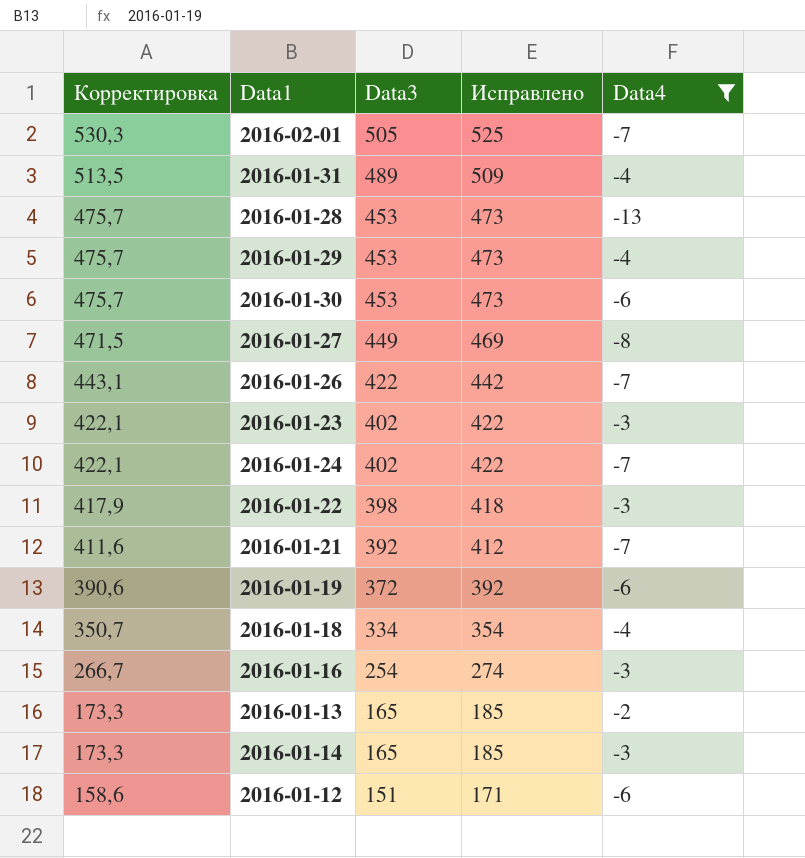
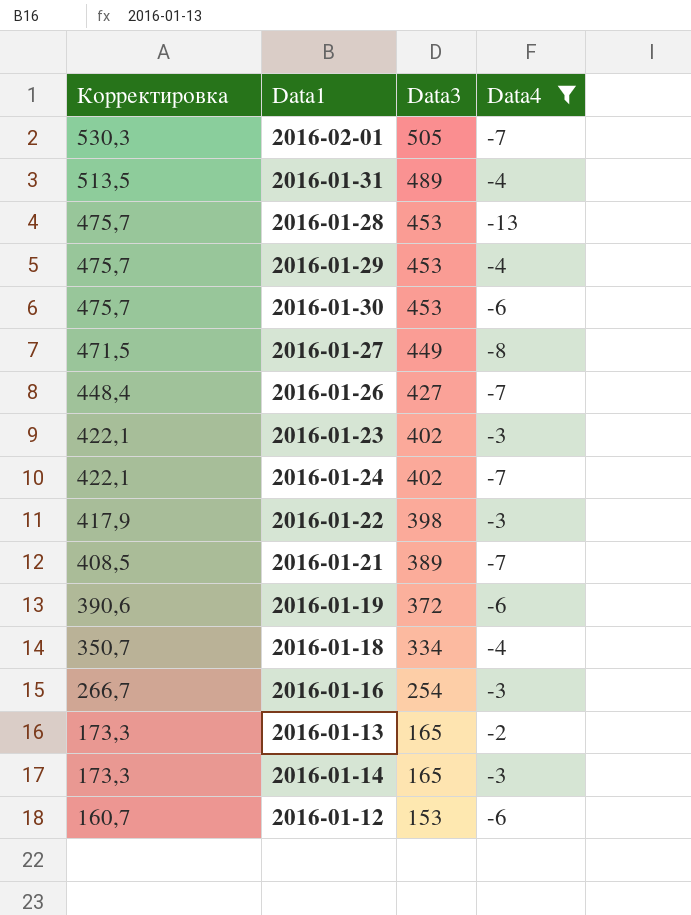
column Исправлено | formula: [Data3] + 20 -> none
2016-01-26 | Корректировка: 443,1 -> 448,4
2016-01-26 | Data3: 422 -> 427
2016-01-21 | Корректировка: 411,6 -> 408,5
2016-01-21 | Data3: 392 -> 389
2016-01-12 | Корректировка: 158,6 -> 160,7
2016-01-12 | Data3: 151 -> 153

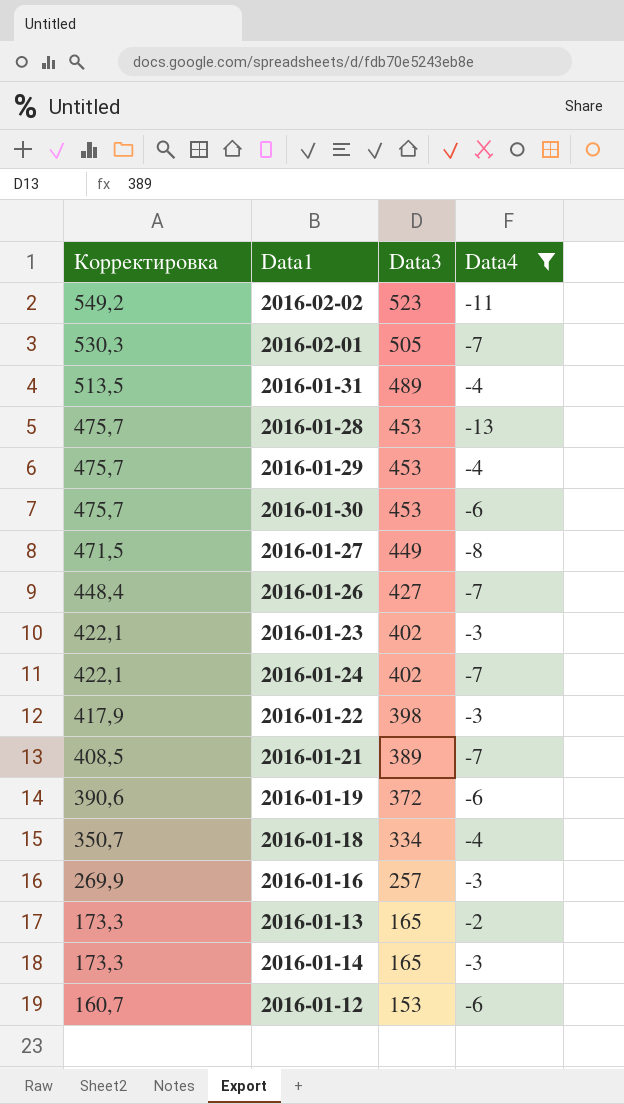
row 2016-02-02: none -> 549,2 | 523 | -11
2016-01-16 | Корректировка: 266,7 -> 269,9
2016-01-16 | Data3: 254 -> 257

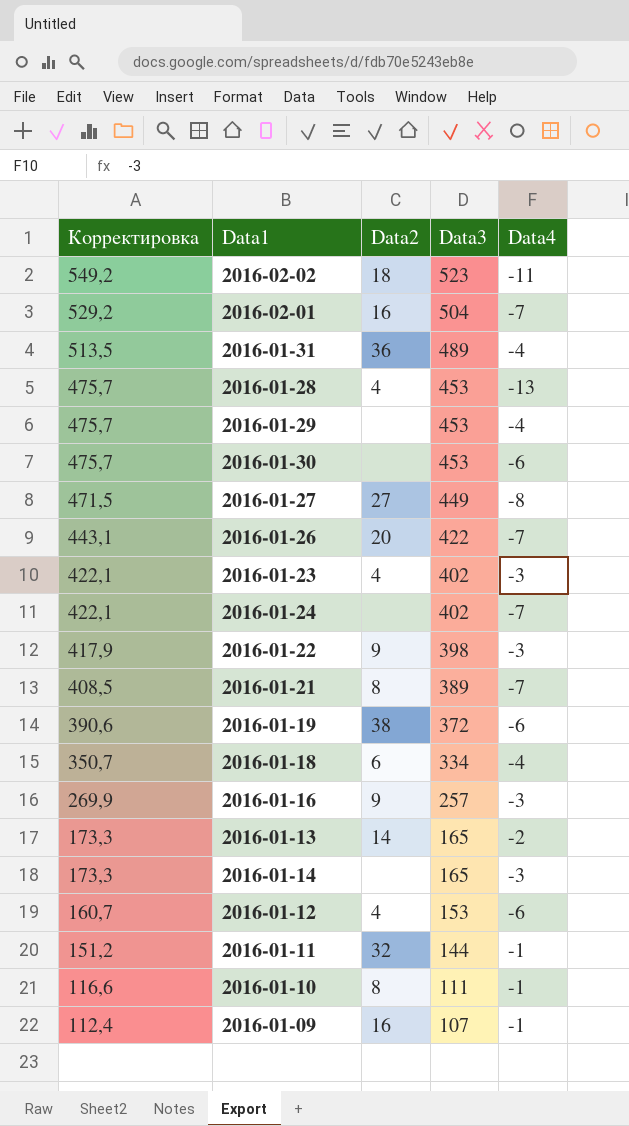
filter: Data4 != -1 -> none
column Data2 | position: none -> 3
2016-02-01 | Корректировка: 530,3 -> 529,2
2016-02-01 | Data3: 505 -> 504
2016-01-26 | Корректировка: 448,4 -> 443,1
2016-01-26 | Data3: 427 -> 422

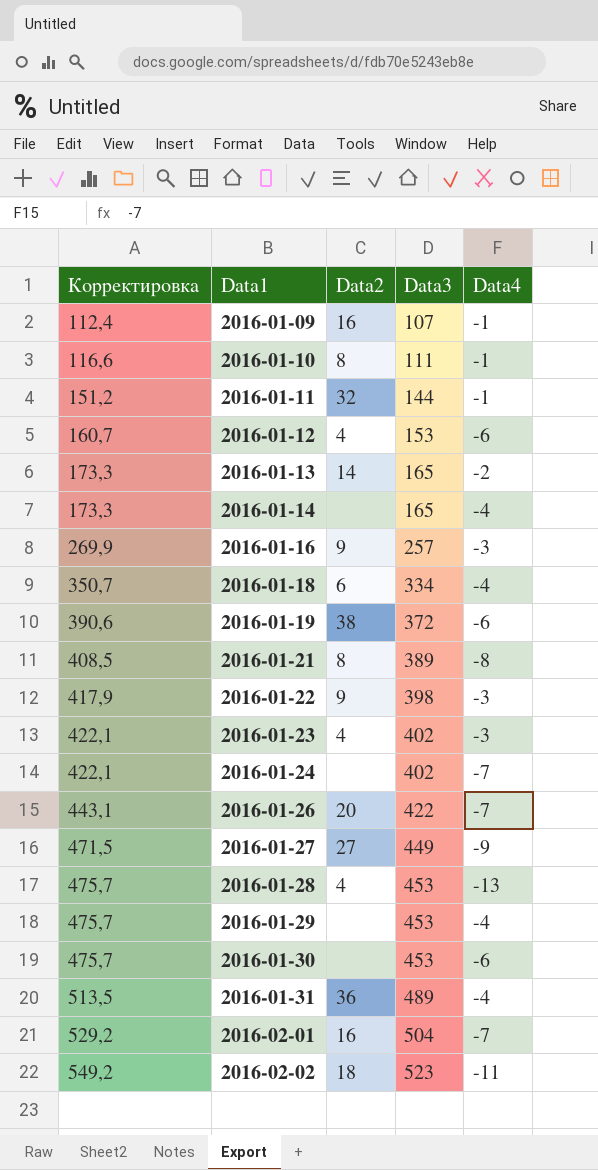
row order: Корректировка descending -> Корректировка ascending
2016-01-14 | Data4: -3 -> -4
2016-01-21 | Data4: -7 -> -8
2016-01-27 | Data4: -8 -> -9

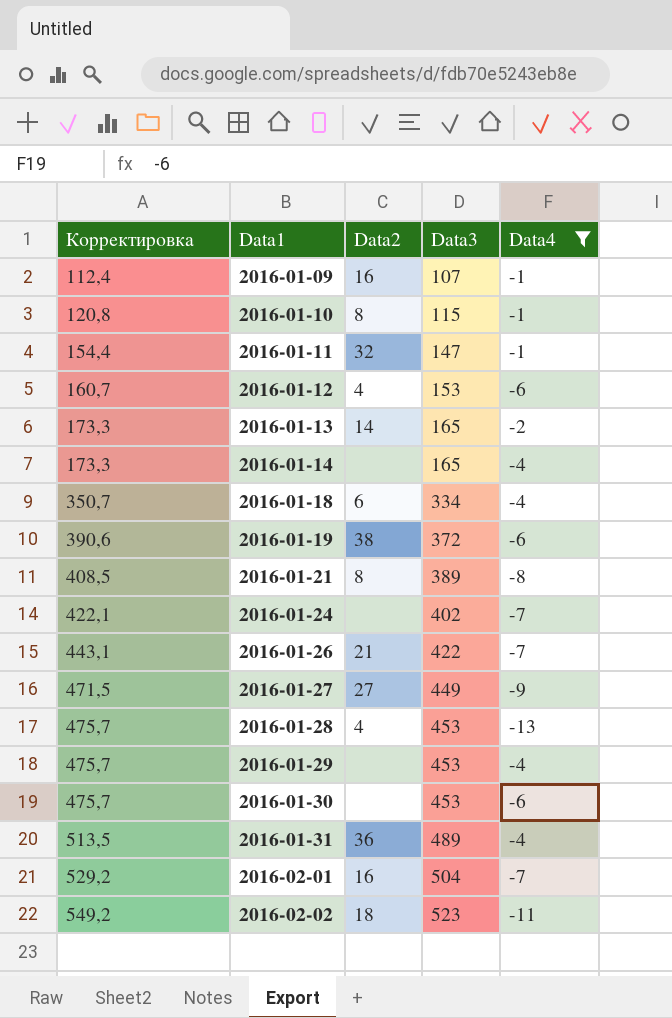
filter: none -> Data4 != -3
2016-01-10 | Корректировка: 116,6 -> 120,8
2016-01-10 | Data3: 111 -> 115
2016-01-11 | Корректировка: 151,2 -> 154,4
2016-01-11 | Data3: 144 -> 147
2016-01-26 | Data2: 20 -> 21

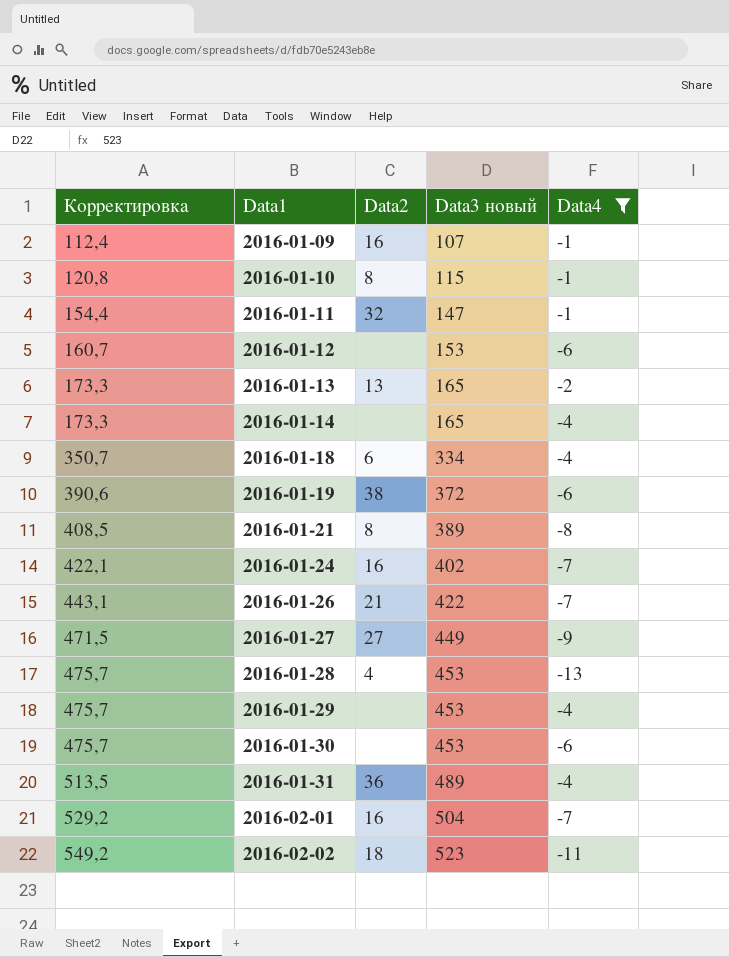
column name: Data3 -> Data3 новый
2016-01-12 | Data2: 4 -> none
2016-01-13 | Data2: 14 -> 13
2016-01-24 | Data2: none -> 16

